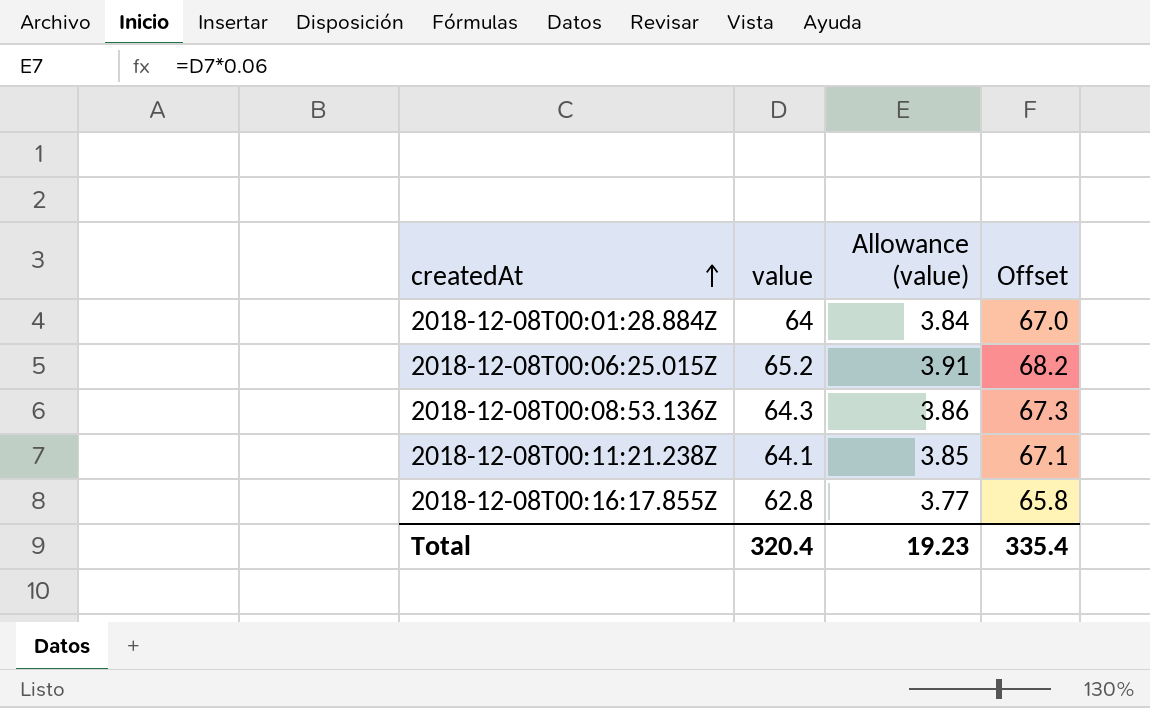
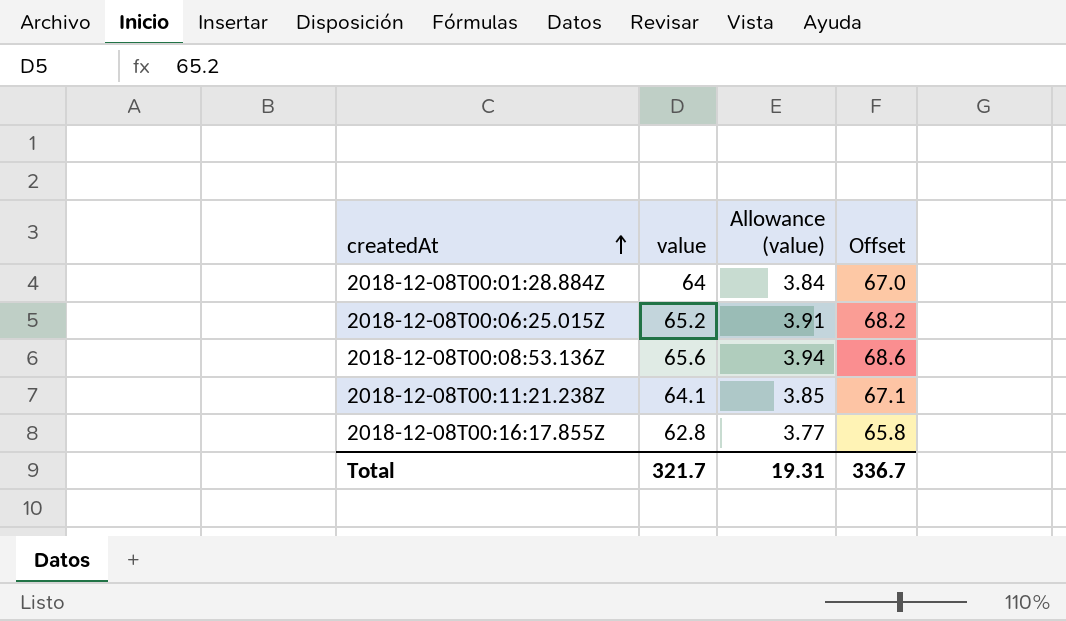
2018-12-08T00:08:53.136Z | value: 64.3 -> 65.6
2018-12-08T00:08:53.136Z | Allowance (value): 3.86 -> 3.94
2018-12-08T00:08:53.136Z | Offset: 67.3 -> 68.6
Total | value: 320.4 -> 321.7
Total | Allowance (value): 19.23 -> 19.31
Total | Offset: 335.4 -> 336.7

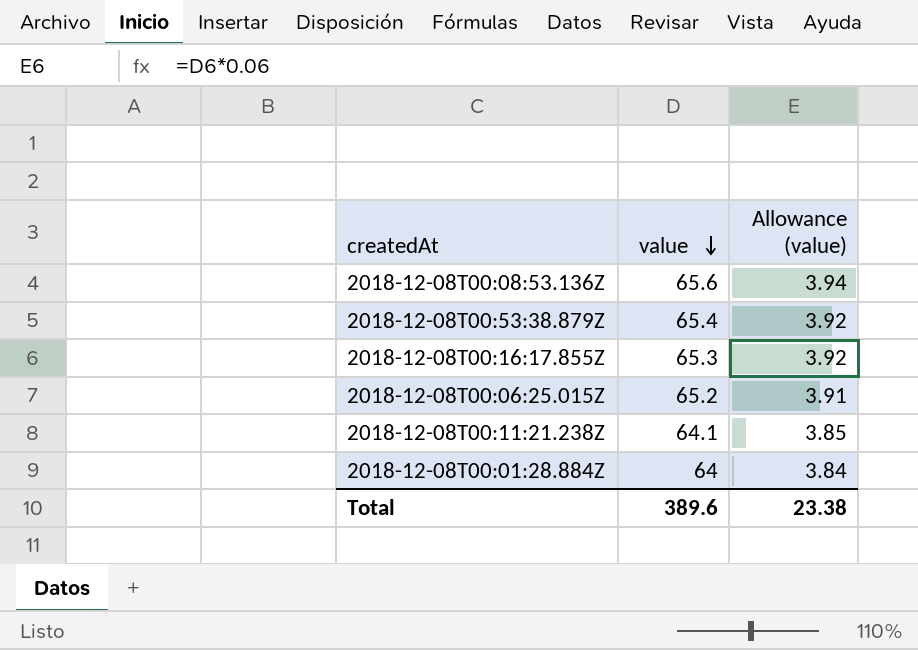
row order: createdAt ascending -> value descending
column Offset | formula: [value] + 3 -> none
row 2018-12-08T00:53:38.879Z: none -> 65.4 | 3.92
2018-12-08T00:16:17.855Z | value: 62.8 -> 65.3
2018-12-08T00:16:17.855Z | Allowance (value): 3.77 -> 3.92
Total | value: 321.7 -> 389.6
Total | Allowance (value): 19.31 -> 23.38

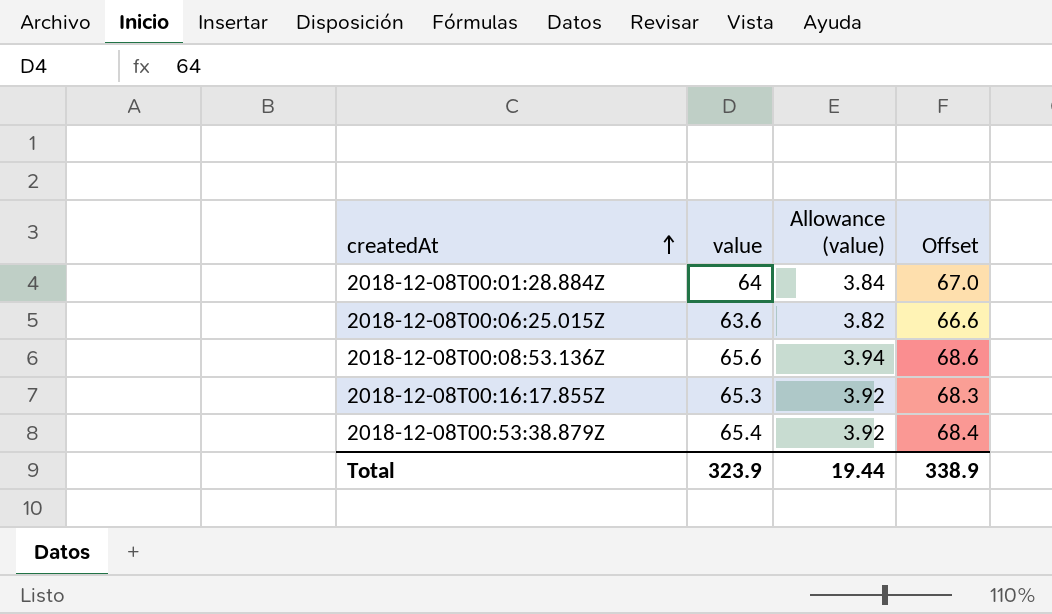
row order: value descending -> createdAt ascending
column Offset | formula: none -> [value] + 3
row 2018-12-08T00:11:21.238Z: 64.1 | 3.85 -> none
2018-12-08T00:06:25.015Z | value: 65.2 -> 63.6
2018-12-08T00:06:25.015Z | Allowance (value): 3.91 -> 3.82
Total | value: 389.6 -> 323.9
Total | Allowance (value): 23.38 -> 19.44

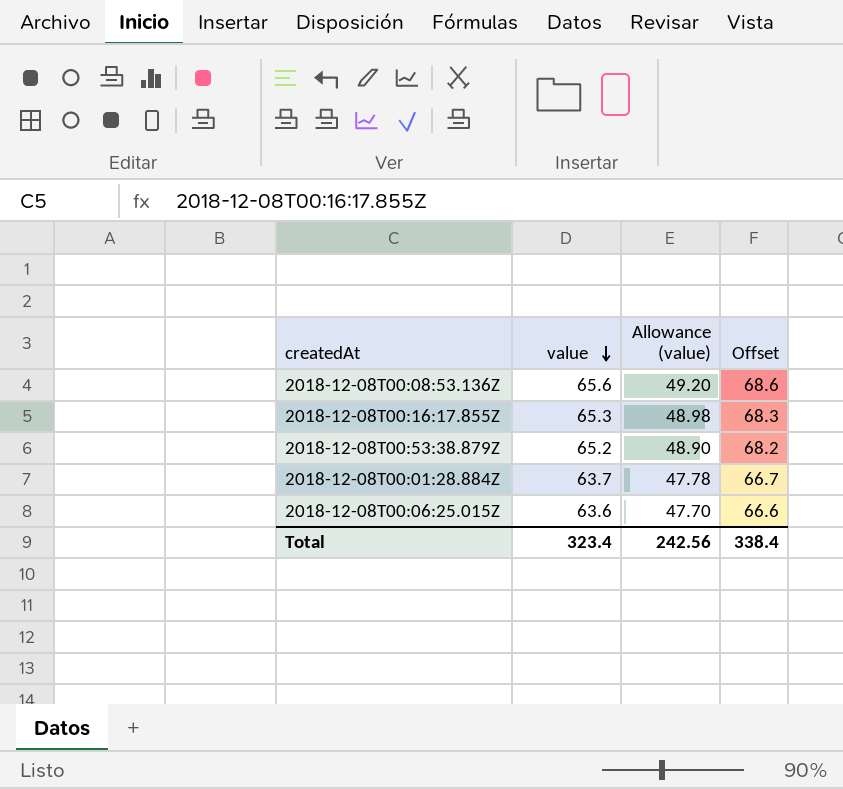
row order: createdAt ascending -> value descending
column Allowance (value) | formula: [value] * 0.06 -> [value] * 0.75
2018-12-08T00:53:38.879Z | value: 65.4 -> 65.2
2018-12-08T00:53:38.879Z | Offset: 68.4 -> 68.2
2018-12-08T00:01:28.884Z | value: 64 -> 63.7
2018-12-08T00:01:28.884Z | Offset: 67.0 -> 66.7
Total | value: 323.9 -> 323.4
Total | Allowance (value): 19.44 -> 242.56
Total | Offset: 338.9 -> 338.4

